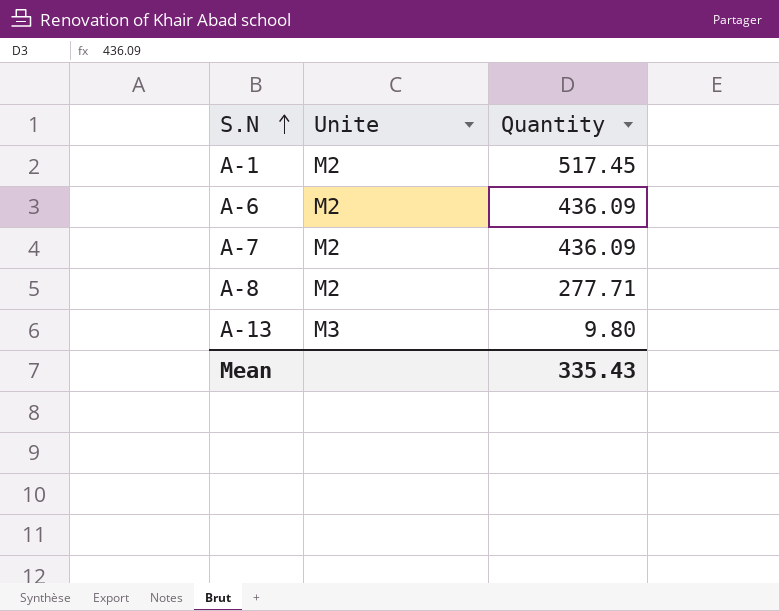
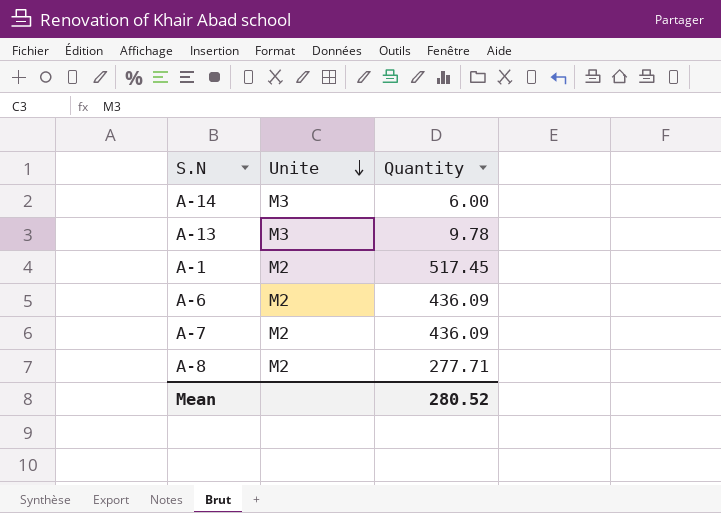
row order: S.N ascending -> Unite descending
row A-14: none -> M3 | 6.00
A-13 | Quantity: 9.80 -> 9.78
Mean | Quantity: 335.43 -> 280.52

